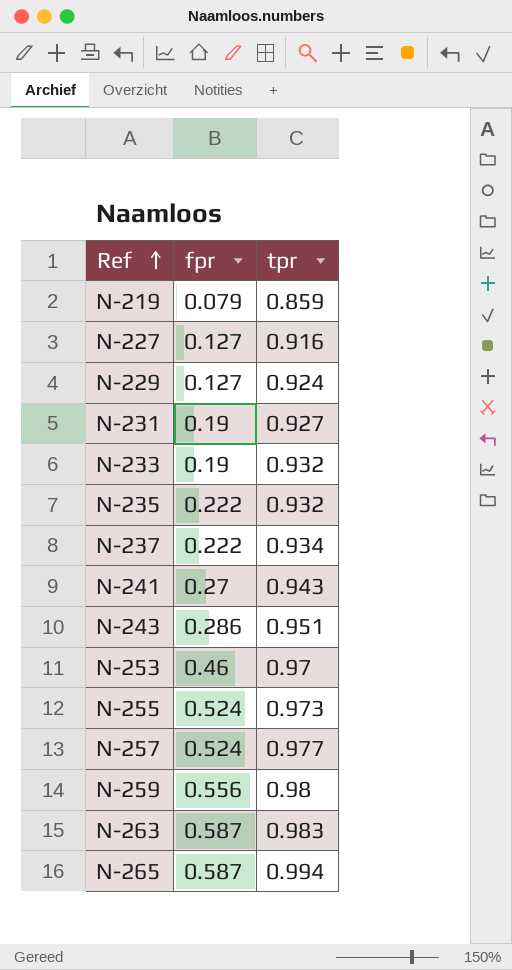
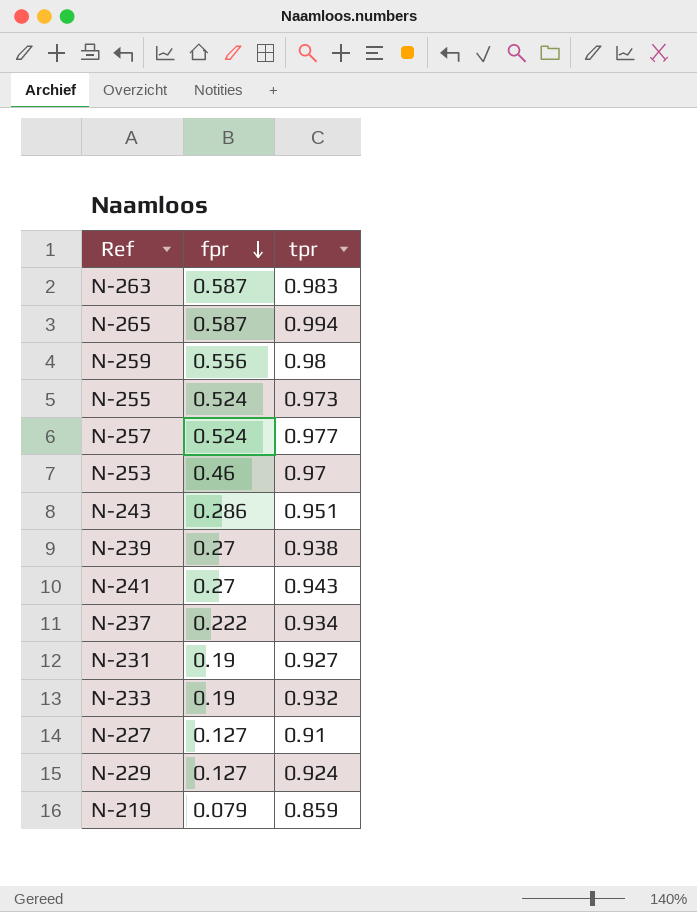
row order: Ref ascending -> fpr descending
row N-235: 0.222 | 0.932 -> none
row N-239: none -> 0.27 | 0.938
N-227 | tpr: 0.916 -> 0.91

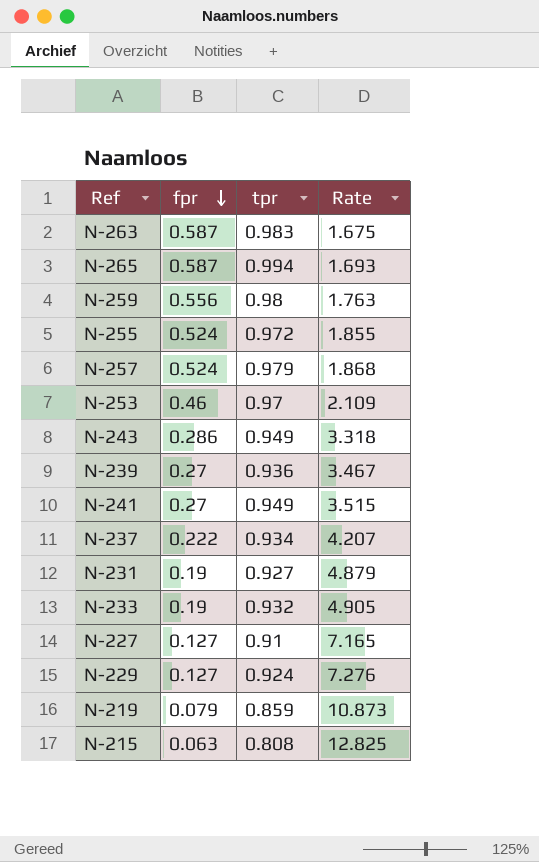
column Rate | formula: none -> [tpr] / [fpr]
N-255 | tpr: 0.973 -> 0.972
N-257 | tpr: 0.977 -> 0.979
N-243 | tpr: 0.951 -> 0.949
N-239 | tpr: 0.938 -> 0.936
N-241 | tpr: 0.943 -> 0.949
row N-215: none -> 0.063 | 0.808 | 12.825

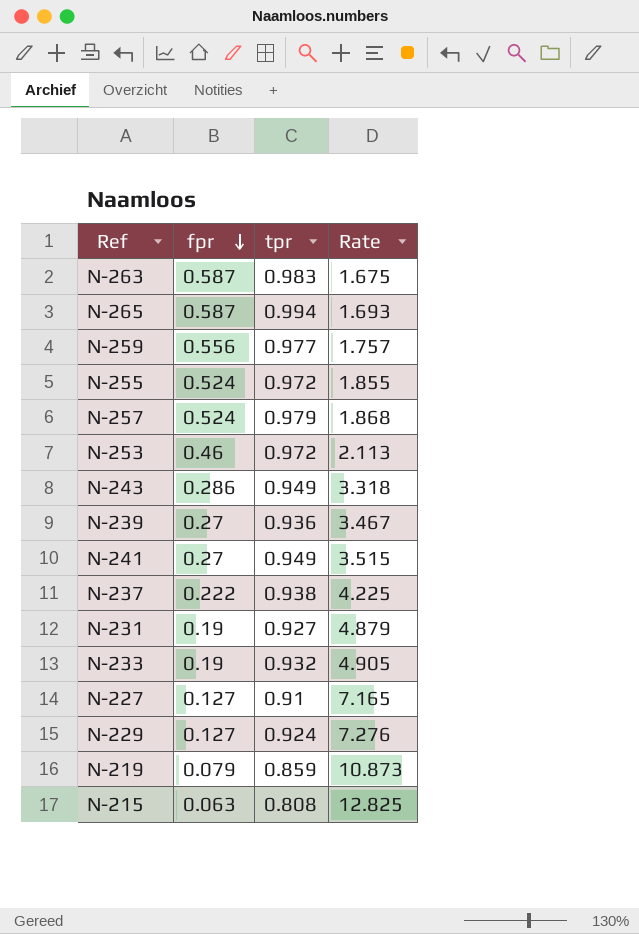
N-259 | tpr: 0.98 -> 0.977
N-259 | Rate: 1.763 -> 1.757
N-253 | tpr: 0.97 -> 0.972
N-253 | Rate: 2.109 -> 2.113
N-237 | tpr: 0.934 -> 0.938
N-237 | Rate: 4.207 -> 4.225

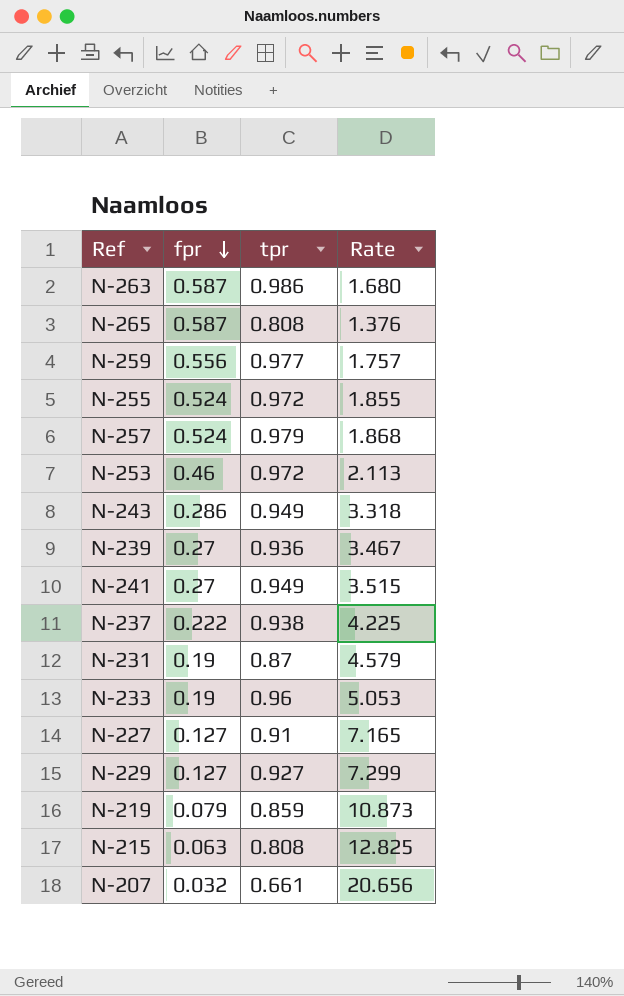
N-263 | tpr: 0.983 -> 0.986
N-263 | Rate: 1.675 -> 1.680
N-265 | tpr: 0.994 -> 0.808
N-265 | Rate: 1.693 -> 1.376
N-231 | tpr: 0.927 -> 0.87
N-231 | Rate: 4.879 -> 4.579
N-233 | tpr: 0.932 -> 0.96
N-233 | Rate: 4.905 -> 5.053
N-229 | tpr: 0.924 -> 0.927
N-229 | Rate: 7.276 -> 7.299
row N-207: none -> 0.032 | 0.661 | 20.656

